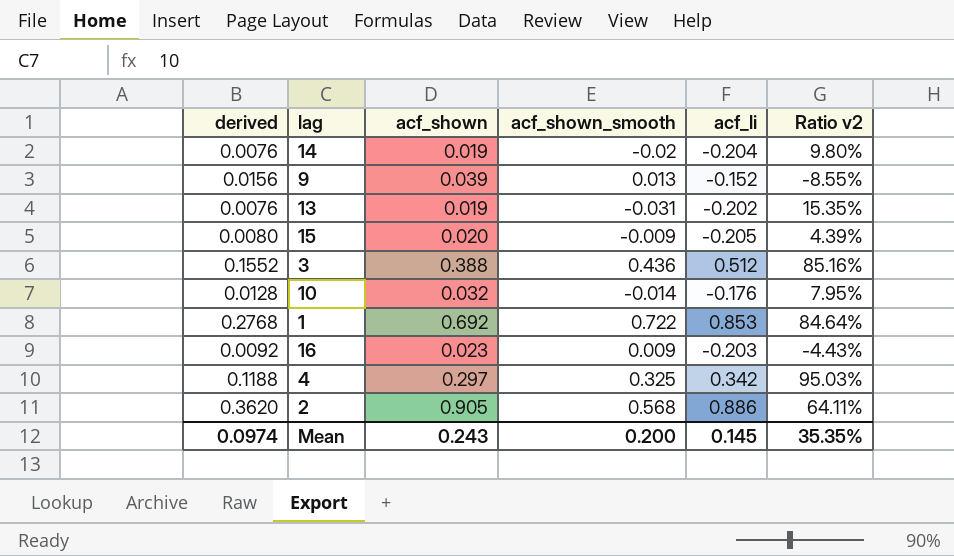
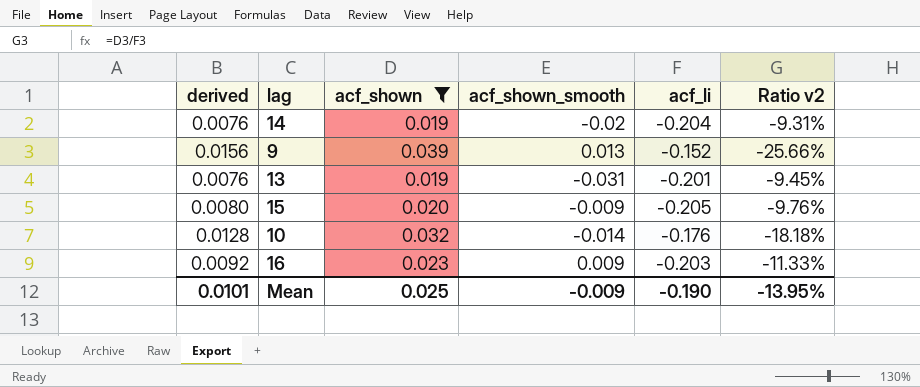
filter: none -> acf_shown <= 0.039
column Ratio v2 | formula: [acf_shown_smooth] / [acf_li] -> [acf_shown] / [acf_li]
13 | acf_li: -0.202 -> -0.201
Mean | derived: 0.0974 -> 0.0101
Mean | acf_shown: 0.243 -> 0.025
Mean | acf_shown_smooth: 0.200 -> -0.009
Mean | acf_li: 0.145 -> -0.190
Mean | Ratio v2: 35.35% -> -13.95%

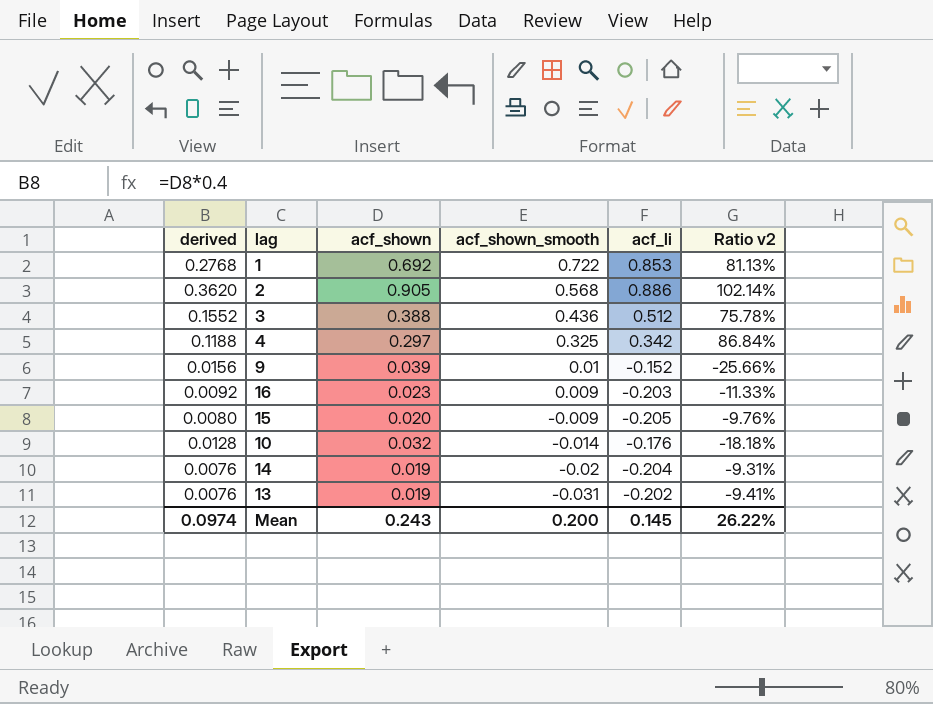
filter: acf_shown <= 0.039 -> none
row order: none -> acf_shown_smooth descending
9 | acf_shown_smooth: 0.013 -> 0.01
13 | acf_li: -0.201 -> -0.202
13 | Ratio v2: -9.45% -> -9.41%
Mean | derived: 0.0101 -> 0.0974
Mean | acf_shown: 0.025 -> 0.243
Mean | acf_shown_smooth: -0.009 -> 0.200
Mean | acf_li: -0.190 -> 0.145
Mean | Ratio v2: -13.95% -> 26.22%

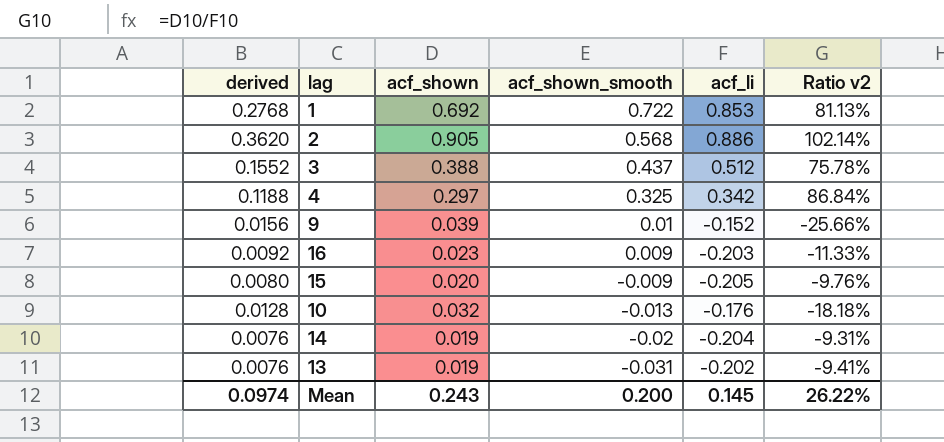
3 | acf_shown_smooth: 0.436 -> 0.437
10 | acf_shown_smooth: -0.014 -> -0.013

